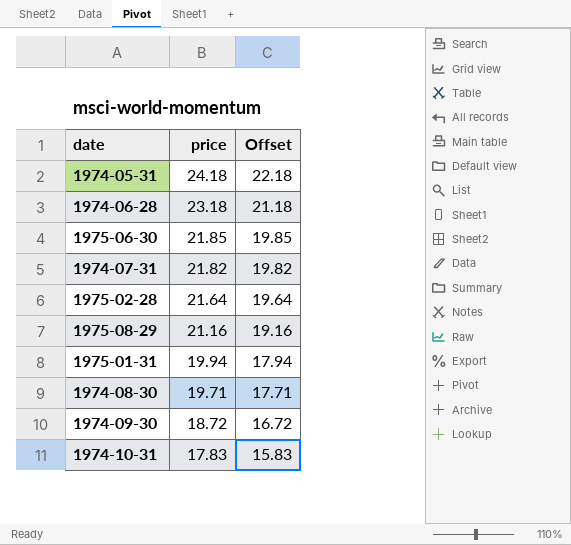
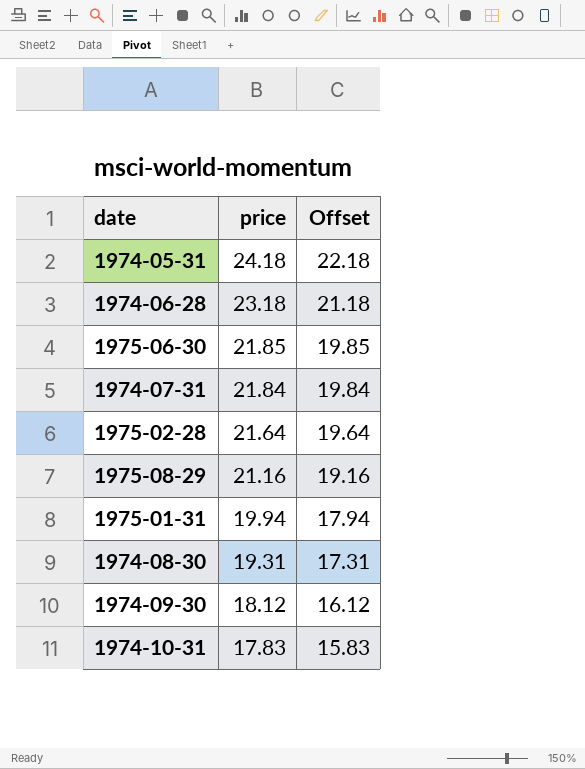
1974-07-31 | price: 21.82 -> 21.84
1974-07-31 | Offset: 19.82 -> 19.84
1974-08-30 | price: 19.71 -> 19.31
1974-08-30 | Offset: 17.71 -> 17.31
1974-09-30 | price: 18.72 -> 18.12
1974-09-30 | Offset: 16.72 -> 16.12

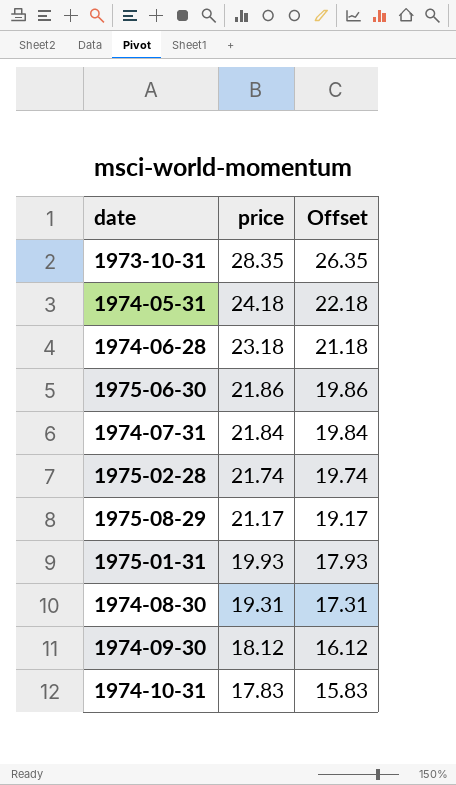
row 1973-10-31: none -> 28.35 | 26.35
1975-06-30 | price: 21.85 -> 21.86
1975-06-30 | Offset: 19.85 -> 19.86
1975-02-28 | price: 21.64 -> 21.74
1975-02-28 | Offset: 19.64 -> 19.74
1975-08-29 | price: 21.16 -> 21.17
1975-08-29 | Offset: 19.16 -> 19.17
1975-01-31 | price: 19.94 -> 19.93
1975-01-31 | Offset: 17.94 -> 17.93

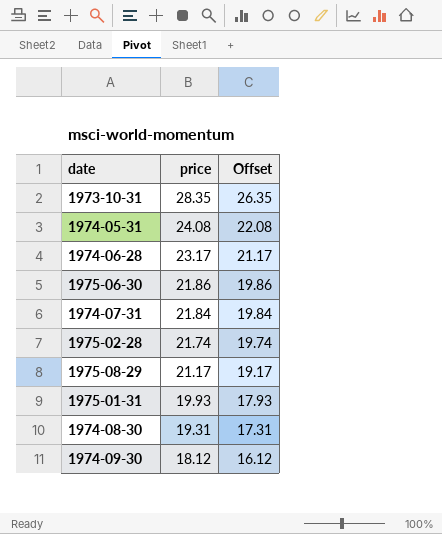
row 1974-10-31: 17.83 | 15.83 -> none
1974-05-31 | price: 24.18 -> 24.08
1974-05-31 | Offset: 22.18 -> 22.08
1974-06-28 | price: 23.18 -> 23.17
1974-06-28 | Offset: 21.18 -> 21.17

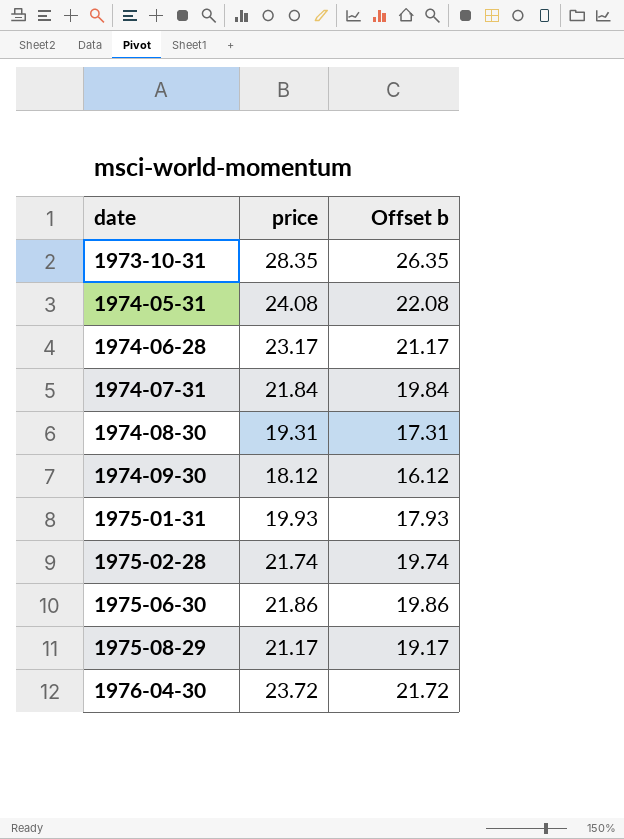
row order: price descending -> date ascending
column name: Offset -> Offset b
row 1976-04-30: none -> 23.72 | 21.72

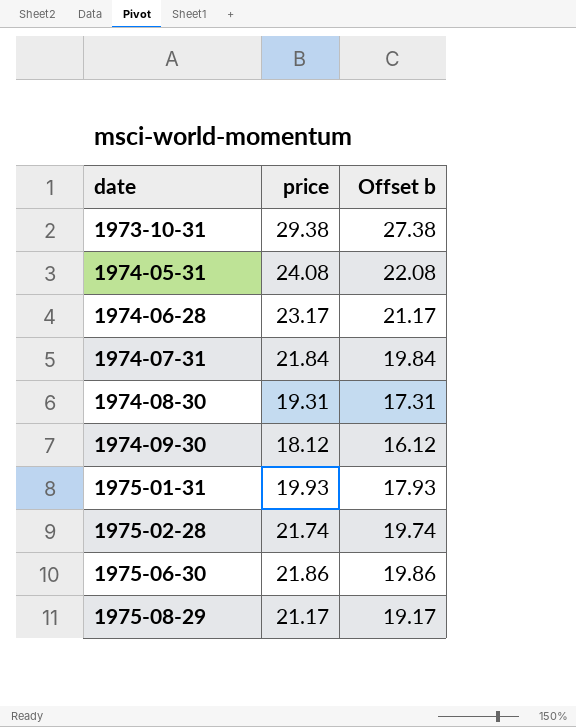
row 1976-04-30: 23.72 | 21.72 -> none
1973-10-31 | price: 28.35 -> 29.38
1973-10-31 | Offset b: 26.35 -> 27.38

